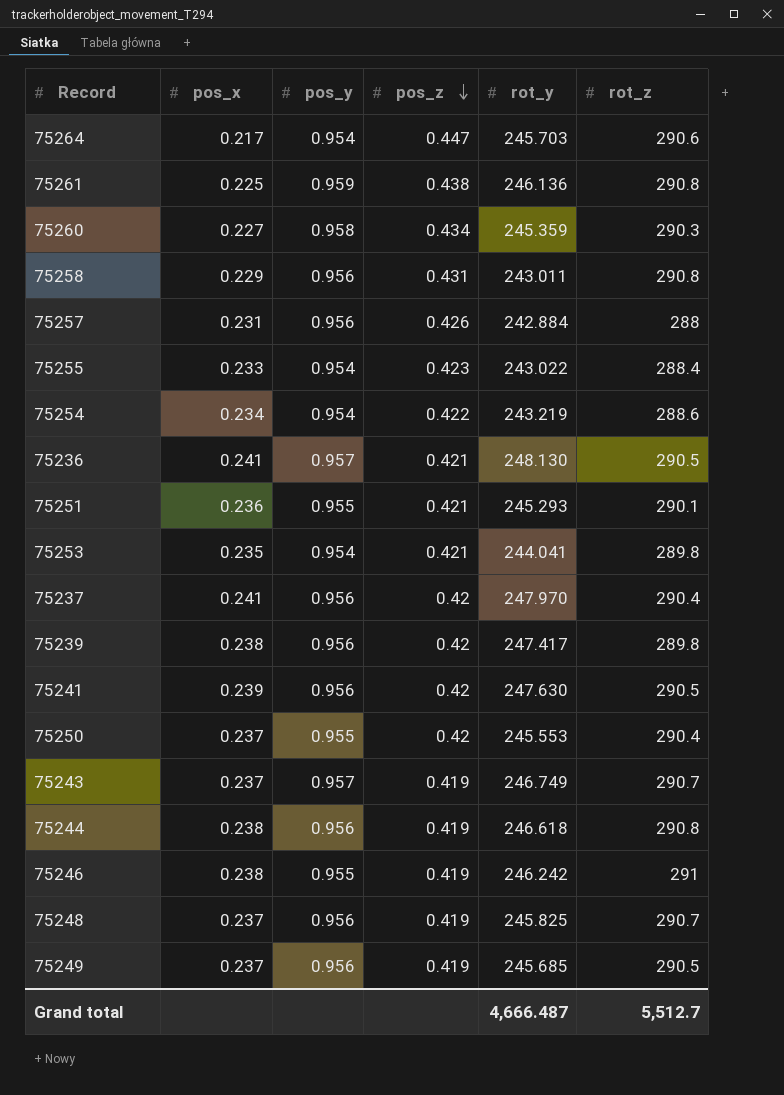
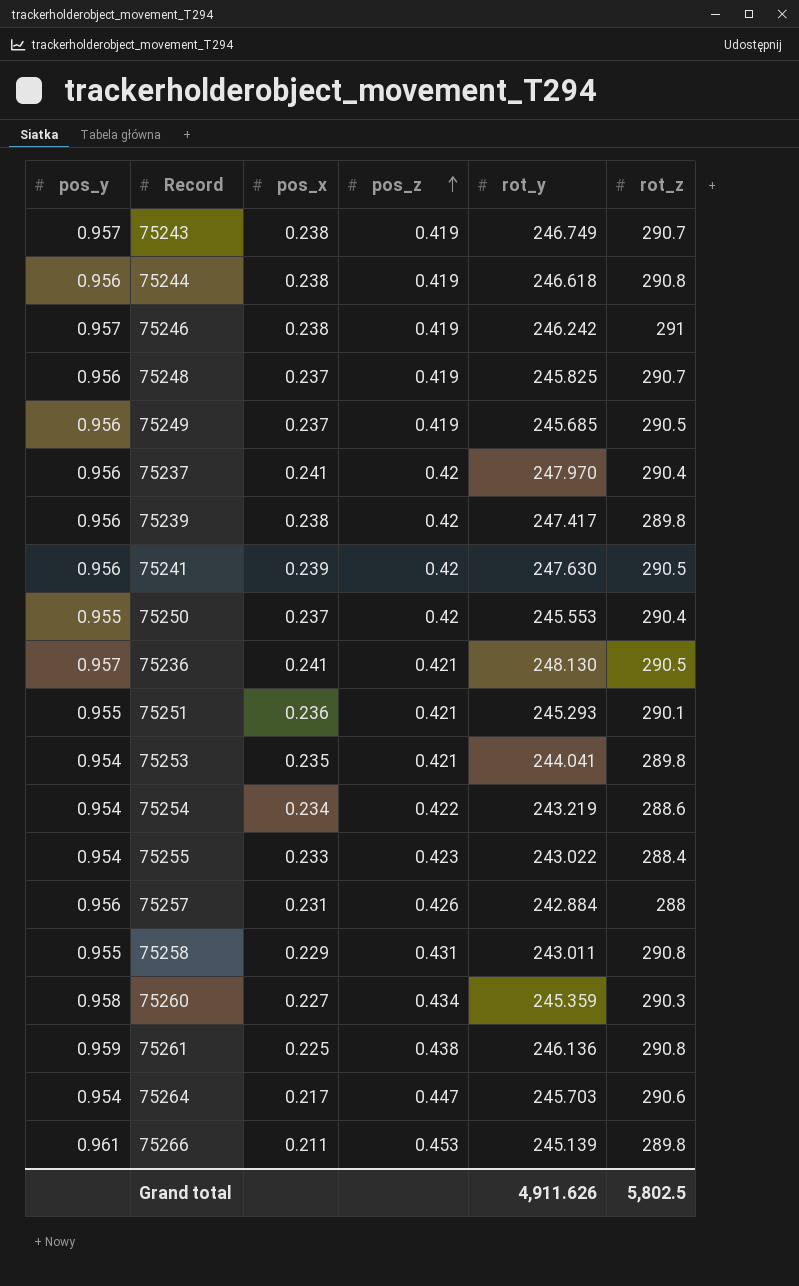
row order: pos_z descending -> pos_z ascending
column pos_y | position: 3 -> 1
75243 | pos_x: 0.237 -> 0.238
75246 | pos_y: 0.955 -> 0.957
75258 | pos_y: 0.956 -> 0.955
row 75266: none -> 0.961 | 0.211 | 0.453 | 245.139 | 289.8
Grand total | rot_y: 4,666.487 -> 4,911.626
Grand total | rot_z: 5,512.7 -> 5,802.5

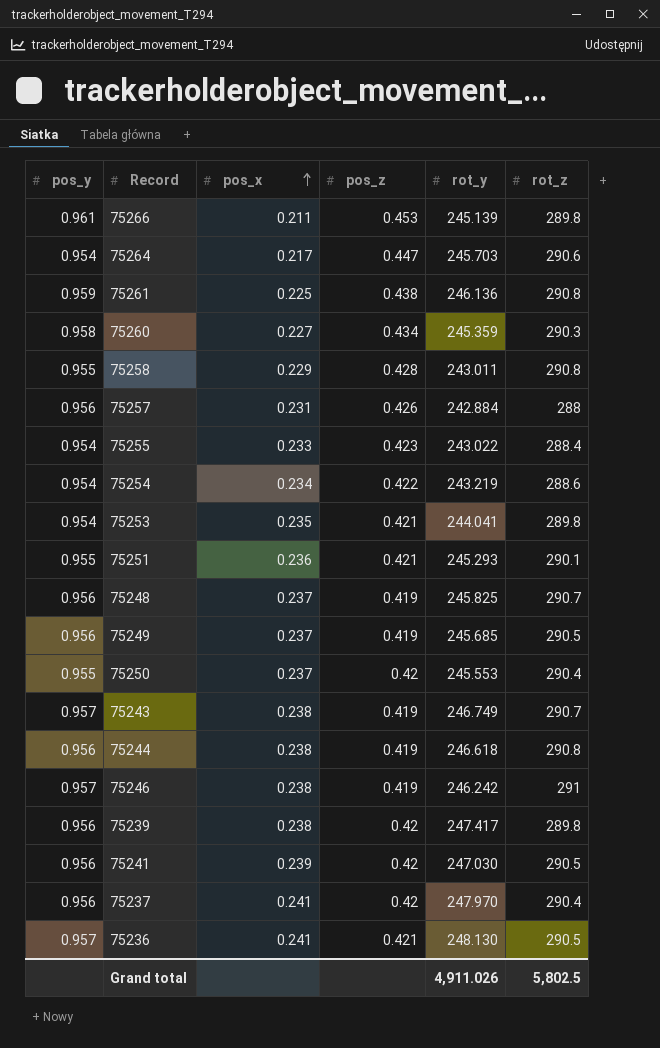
row order: pos_z ascending -> pos_x ascending
75258 | pos_z: 0.431 -> 0.428
75241 | rot_y: 247.630 -> 247.030
Grand total | rot_y: 4,911.626 -> 4,911.026

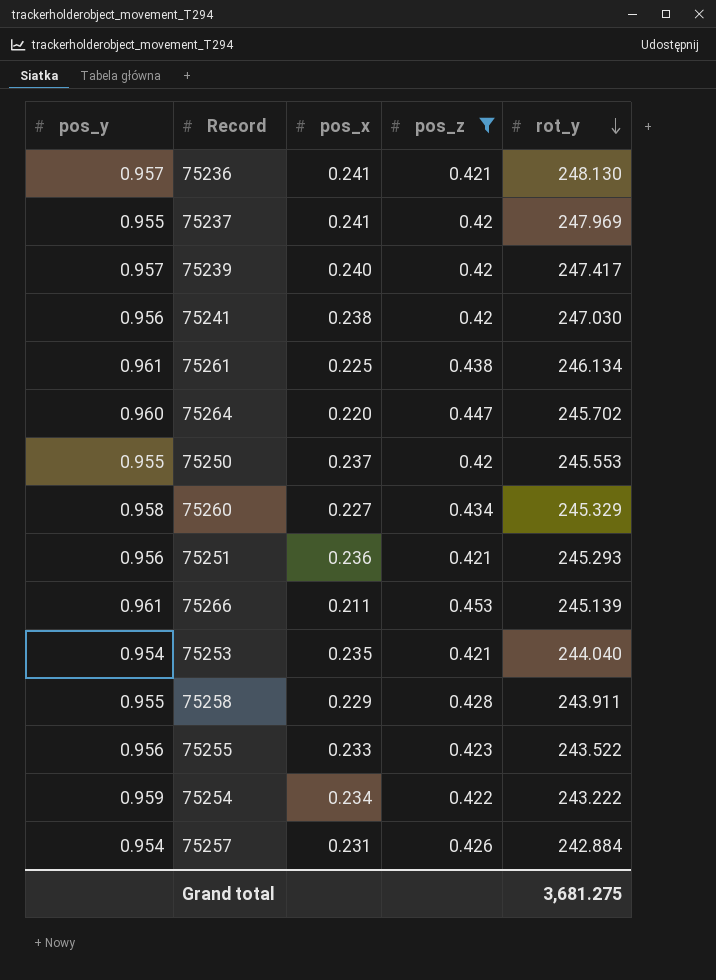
filter: none -> pos_z != 0.419
row order: pos_x ascending -> rot_y descending
column rot_z | position: 6 -> none
75237 | pos_y: 0.956 -> 0.955
75237 | rot_y: 247.970 -> 247.969
75239 | pos_y: 0.956 -> 0.957
75239 | pos_x: 0.238 -> 0.240
75241 | pos_x: 0.239 -> 0.238
75261 | pos_y: 0.959 -> 0.961
75261 | rot_y: 246.136 -> 246.134
75264 | pos_y: 0.954 -> 0.960
75264 | pos_x: 0.217 -> 0.220
75264 | rot_y: 245.703 -> 245.702
75260 | rot_y: 245.359 -> 245.329
75251 | pos_y: 0.955 -> 0.956
75253 | rot_y: 244.041 -> 244.040
75258 | rot_y: 243.011 -> 243.911
75255 | pos_y: 0.954 -> 0.956
75255 | rot_y: 243.022 -> 243.522
75254 | pos_y: 0.954 -> 0.959
75254 | rot_y: 243.219 -> 243.222
75257 | pos_y: 0.956 -> 0.954
Grand total | rot_y: 4,911.026 -> 3,681.275

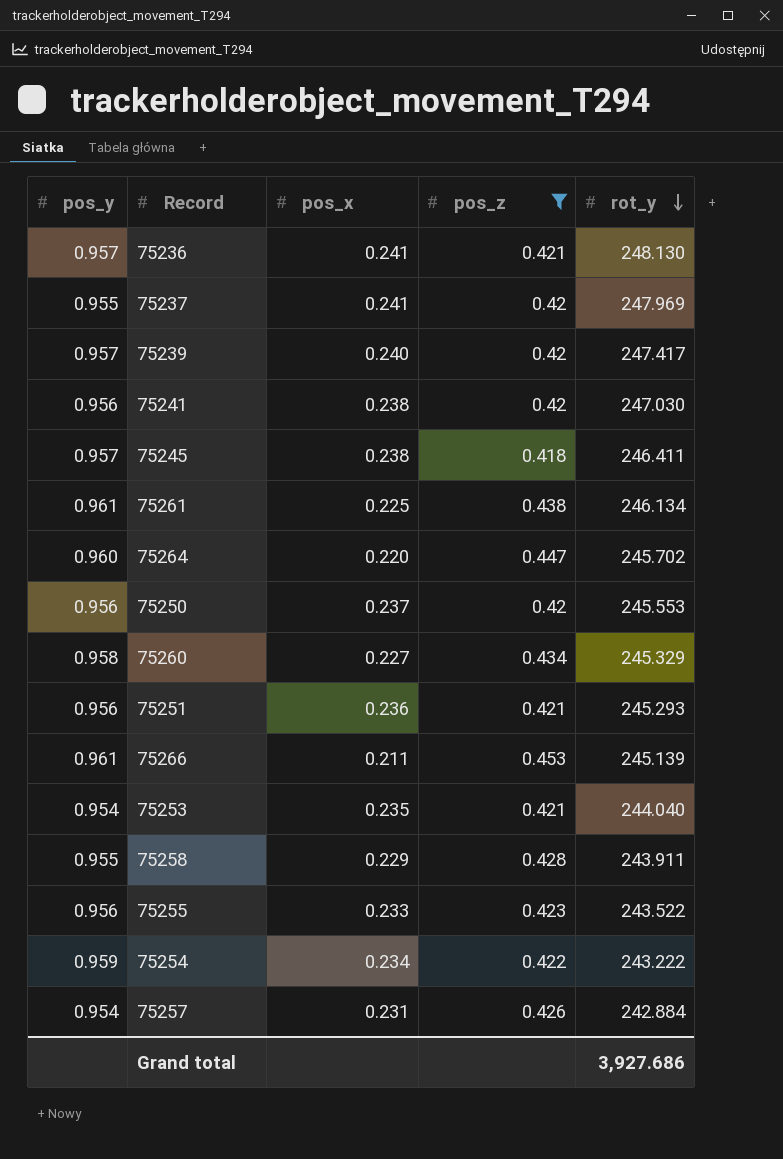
row 75245: none -> 0.957 | 0.238 | 0.418 | 246.411
75250 | pos_y: 0.955 -> 0.956
Grand total | rot_y: 3,681.275 -> 3,927.686

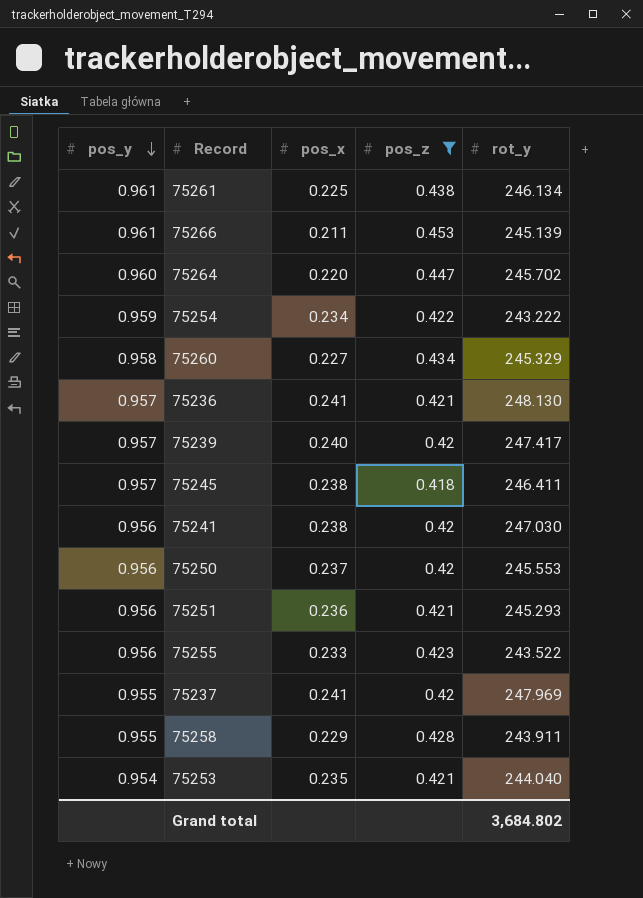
row order: rot_y descending -> pos_y descending
row 75257: 0.954 | 0.231 | 0.426 | 242.884 -> none
Grand total | rot_y: 3,927.686 -> 3,684.802

